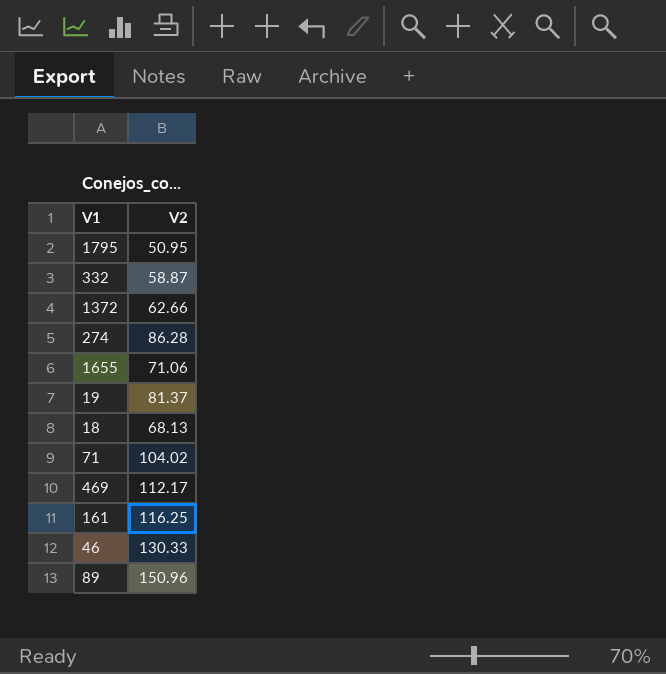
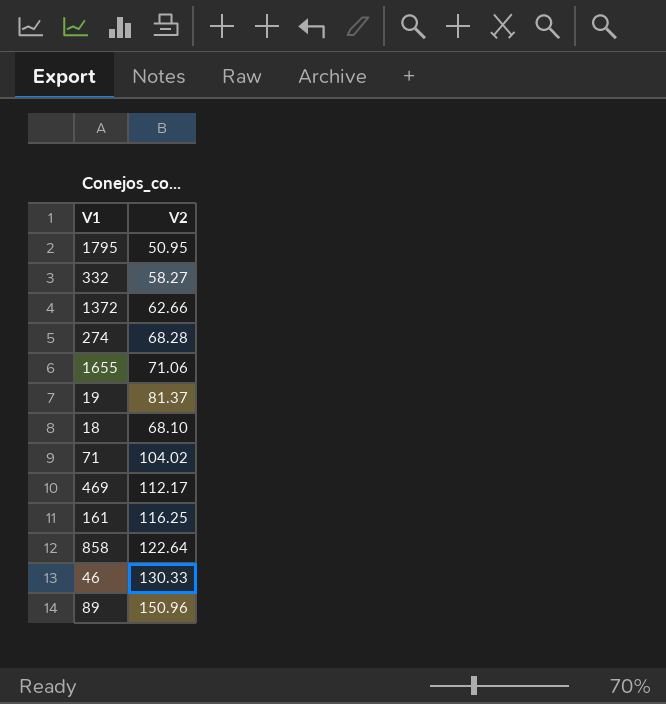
332 | V2: 58.87 -> 58.27
274 | V2: 86.28 -> 68.28
18 | V2: 68.13 -> 68.10
row 858: none -> 122.64

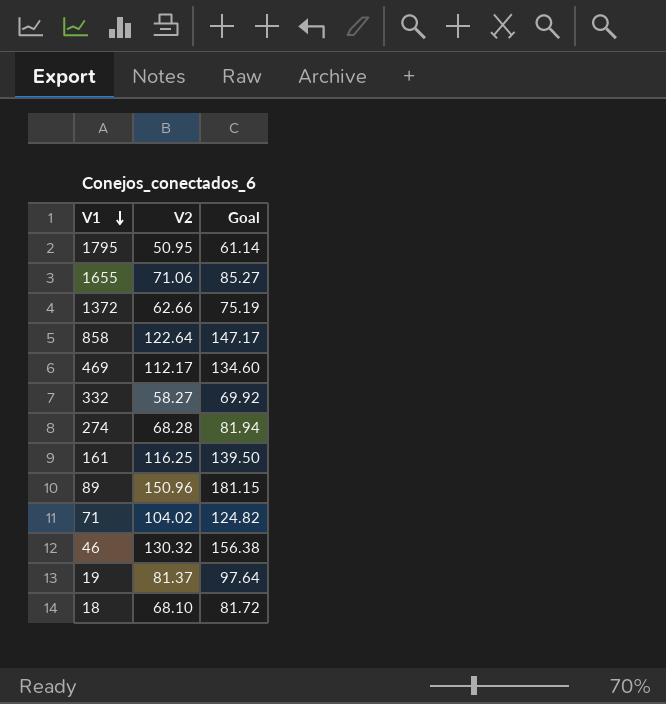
row order: none -> V1 descending
column Goal | formula: none -> [V2] * 1.2
46 | V2: 130.33 -> 130.32

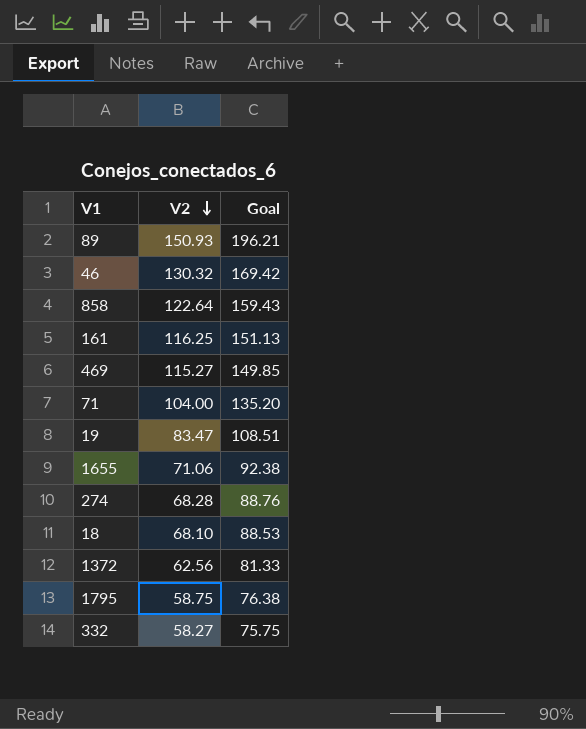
row order: V1 descending -> V2 descending
column Goal | formula: [V2] * 1.2 -> [V2] * 1.3
89 | V2: 150.96 -> 150.93
469 | V2: 112.17 -> 115.27
71 | V2: 104.02 -> 104.00
19 | V2: 81.37 -> 83.47
1372 | V2: 62.66 -> 62.56
1795 | V2: 50.95 -> 58.75

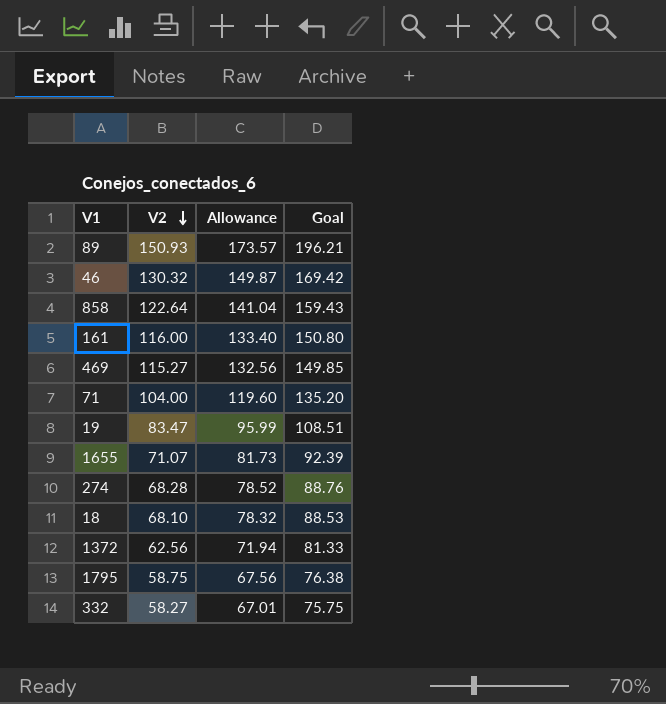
column Allowance | formula: none -> [V2] * 1.15
161 | V2: 116.25 -> 116.00
161 | Goal: 151.13 -> 150.80
1655 | V2: 71.06 -> 71.07
1655 | Goal: 92.38 -> 92.39

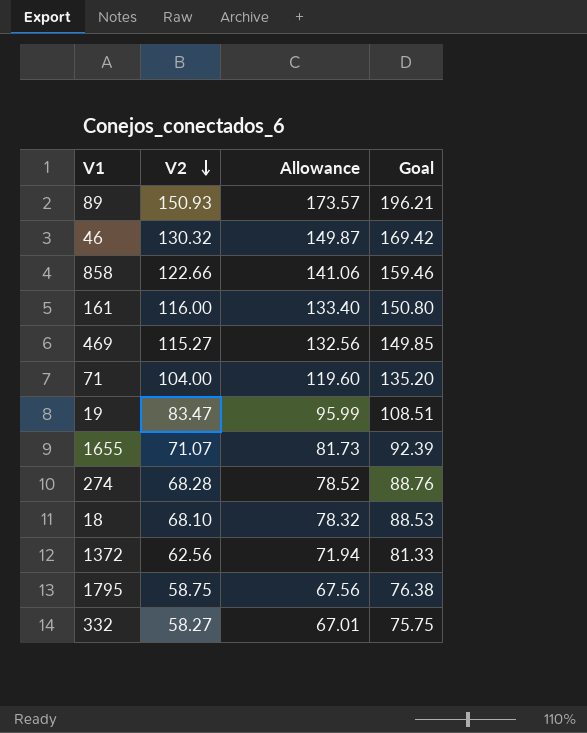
858 | V2: 122.64 -> 122.66
858 | Allowance: 141.04 -> 141.06
858 | Goal: 159.43 -> 159.46

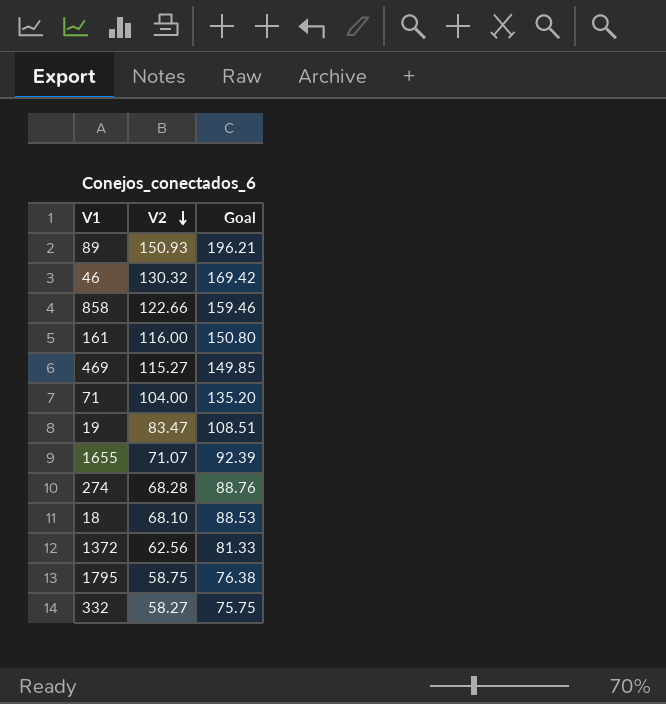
column Allowance | formula: [V2] * 1.15 -> none

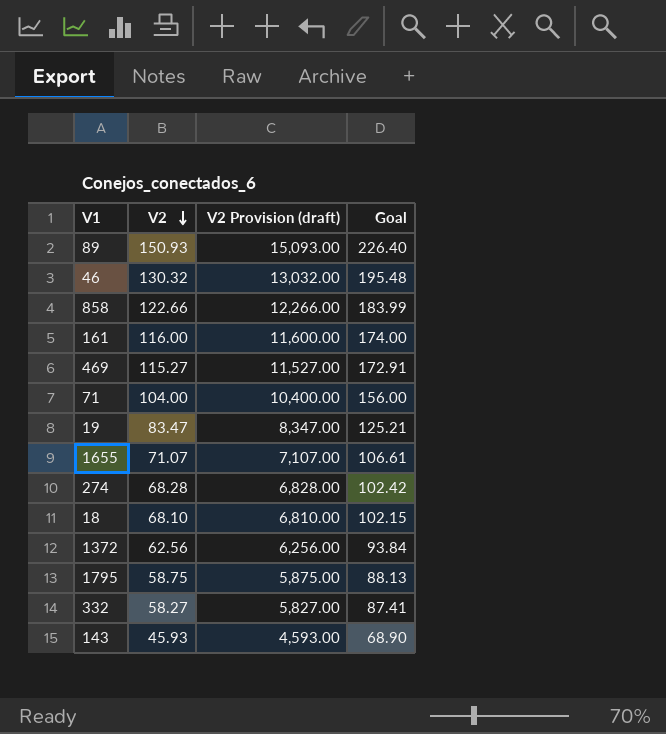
column V2 Provision (draft) | formula: none -> [V2] * 100
column Goal | formula: [V2] * 1.3 -> [V2] * 1.5
row 143: none -> 45.93 | 4,593.00 | 68.90

